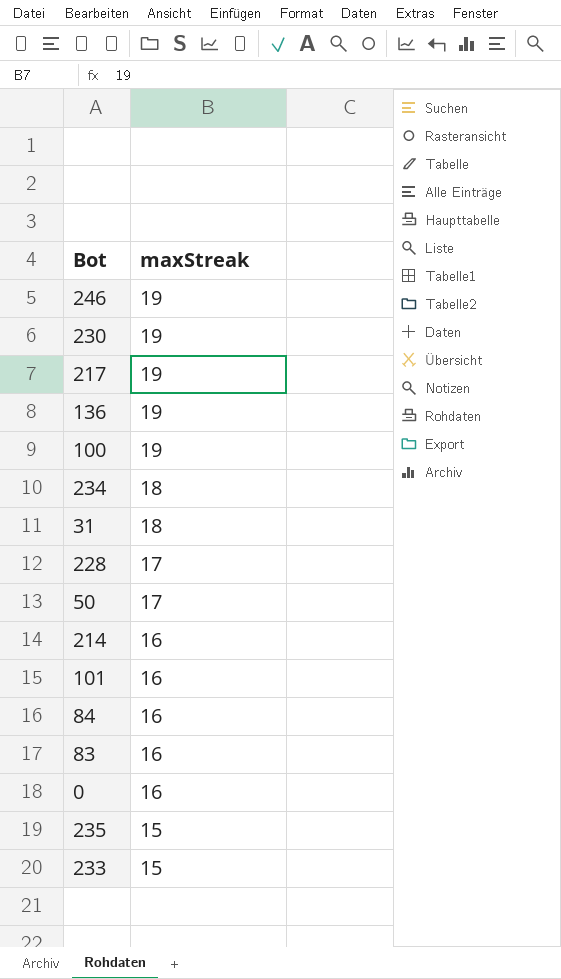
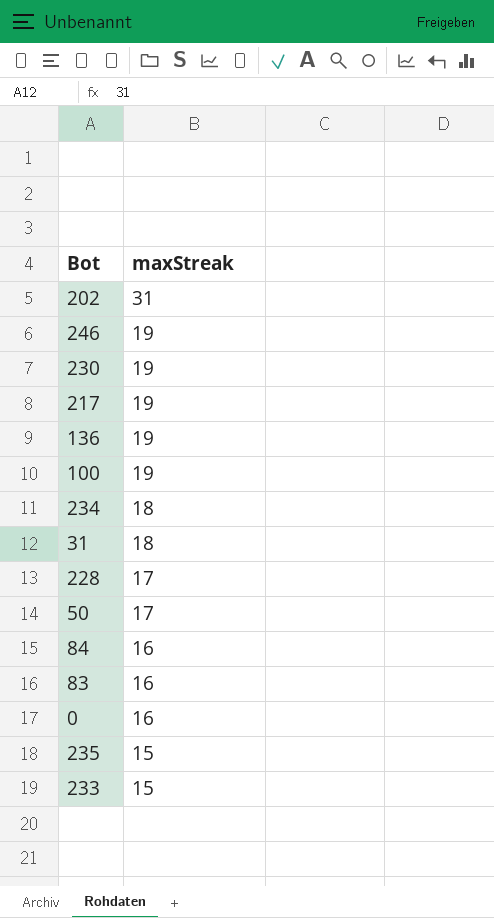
row 214: 16 -> none
row 101: 16 -> none
row 202: none -> 31

